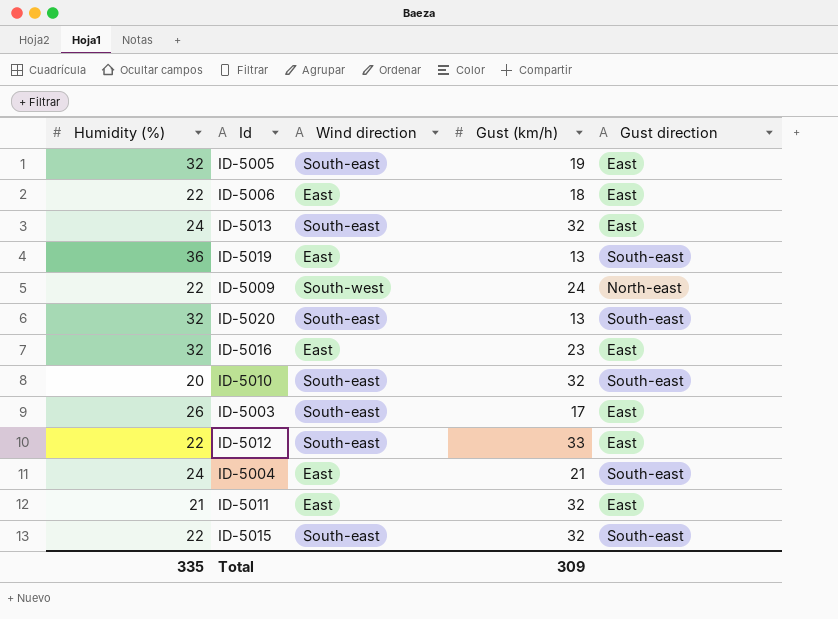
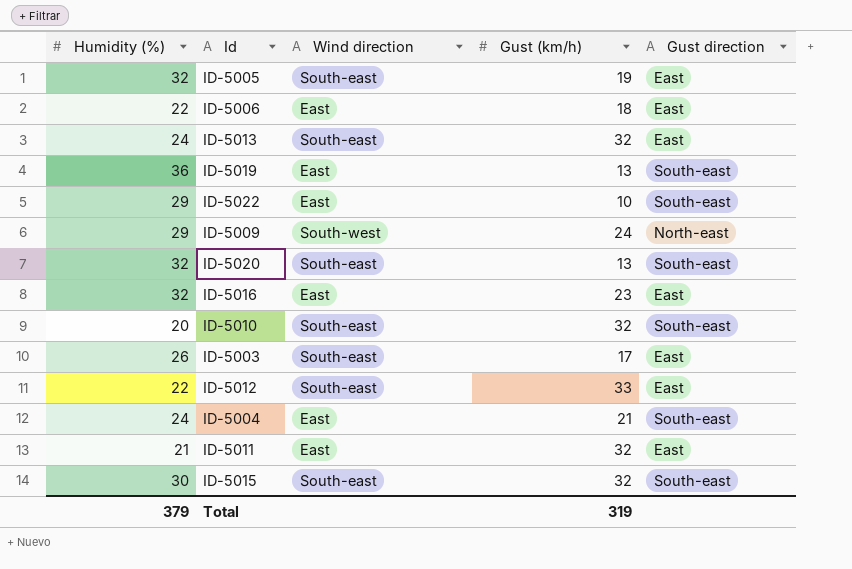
row ID-5022: none -> 29 | East | 10 | South-east
ID-5009 | Humidity (%): 22 -> 29
ID-5015 | Humidity (%): 22 -> 30
Total | Humidity (%): 335 -> 379
Total | Gust (km/h): 309 -> 319

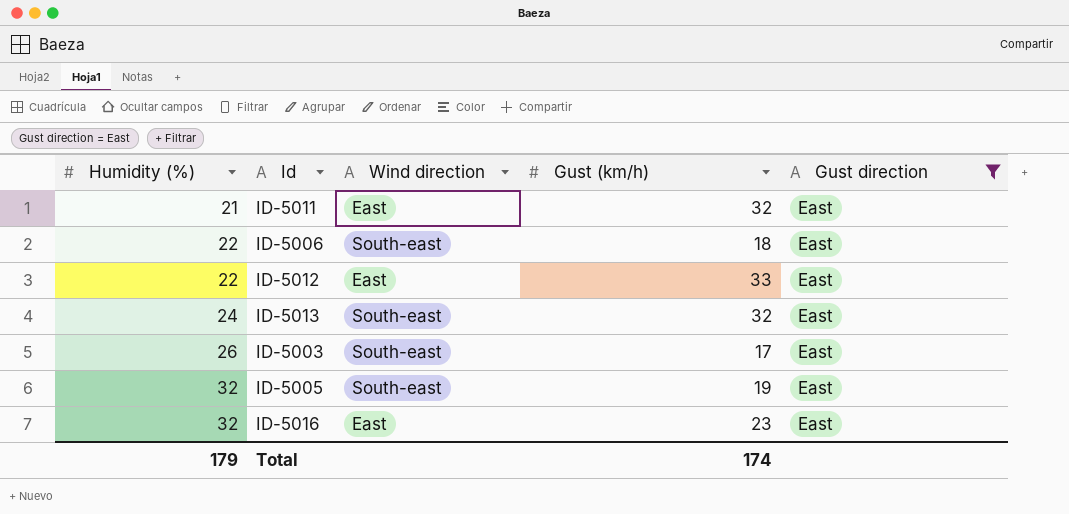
filter: none -> Gust direction = East
row order: none -> Humidity (%) ascending
ID-5006 | Wind direction: East -> South-east
ID-5012 | Wind direction: South-east -> East
Total | Humidity (%): 379 -> 179
Total | Gust (km/h): 319 -> 174

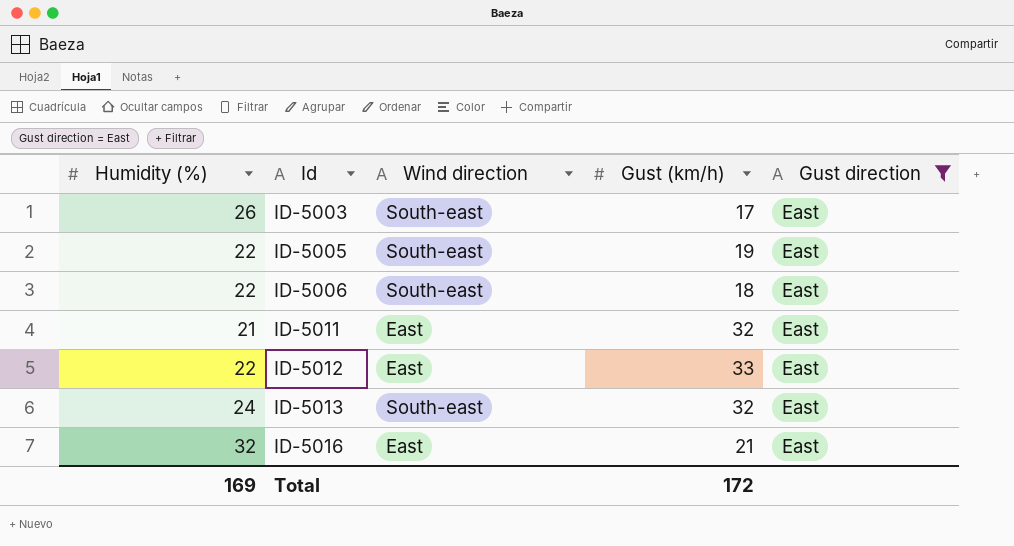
row order: Humidity (%) ascending -> Id ascending
ID-5005 | Humidity (%): 32 -> 22
ID-5016 | Gust (km/h): 23 -> 21
Total | Humidity (%): 179 -> 169
Total | Gust (km/h): 174 -> 172

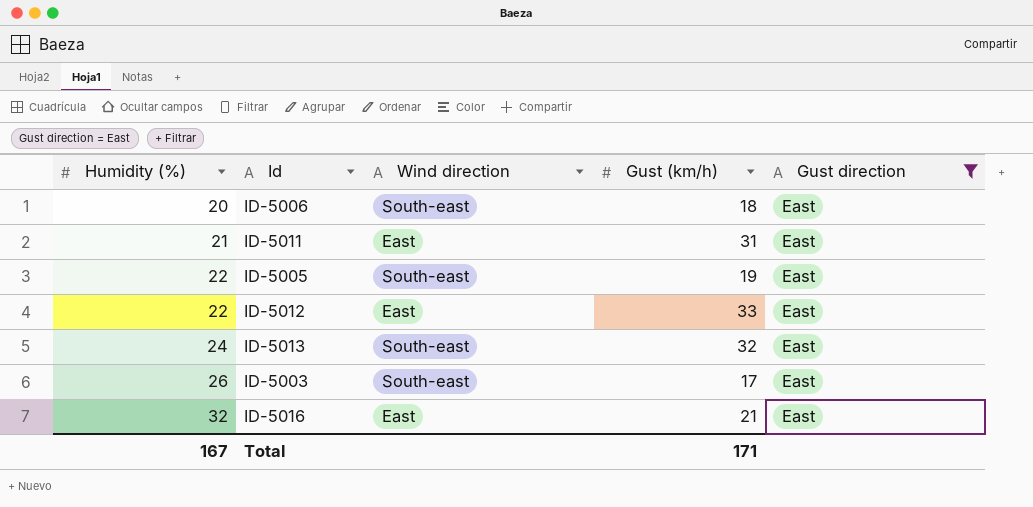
row order: Id ascending -> Humidity (%) ascending
ID-5006 | Humidity (%): 22 -> 20
ID-5011 | Gust (km/h): 32 -> 31
Total | Humidity (%): 169 -> 167
Total | Gust (km/h): 172 -> 171

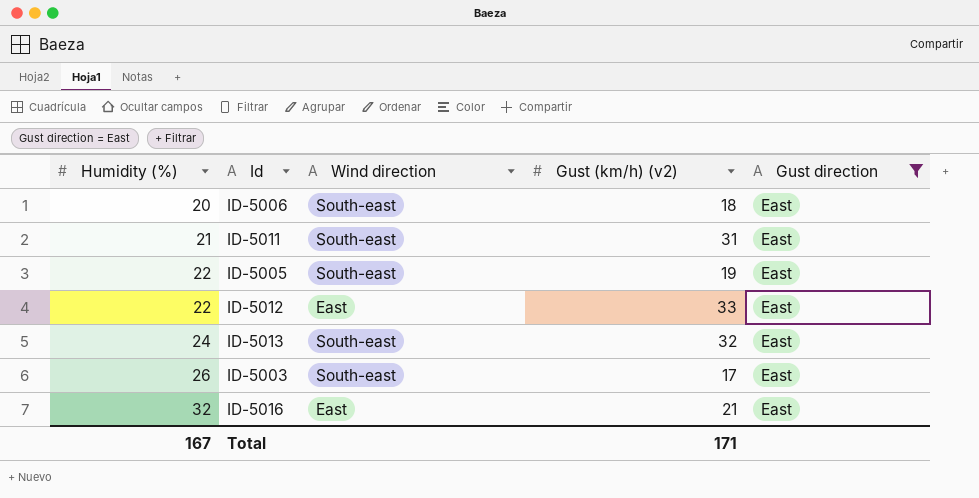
column name: Gust (km/h) -> Gust (km/h) (v2)
ID-5011 | Wind direction: East -> South-east

